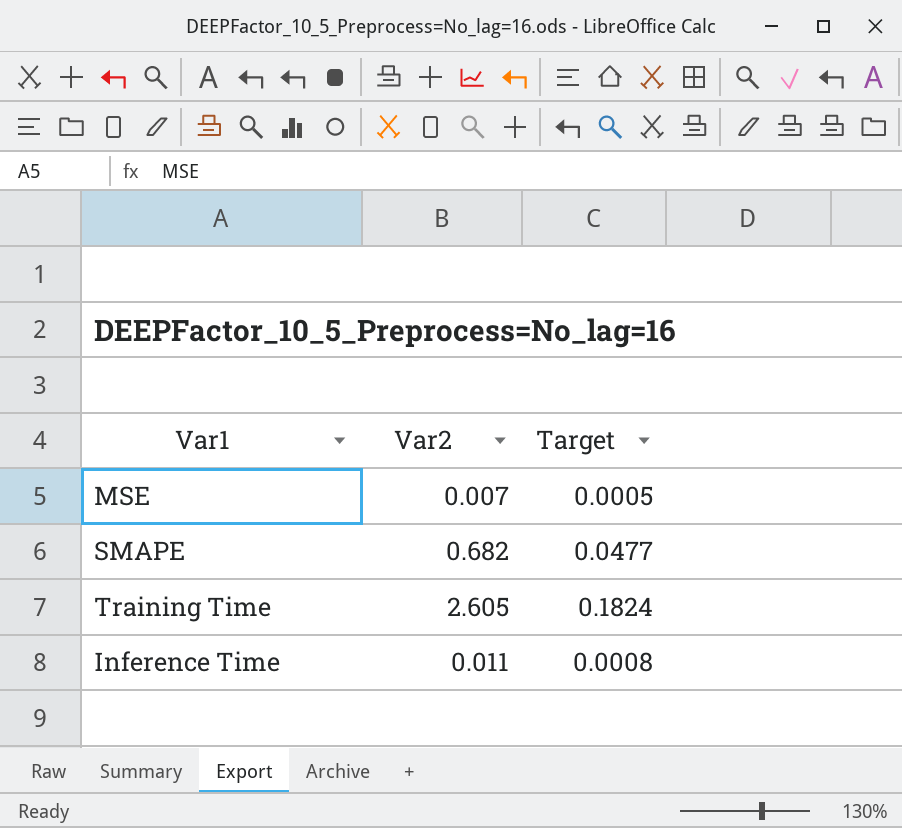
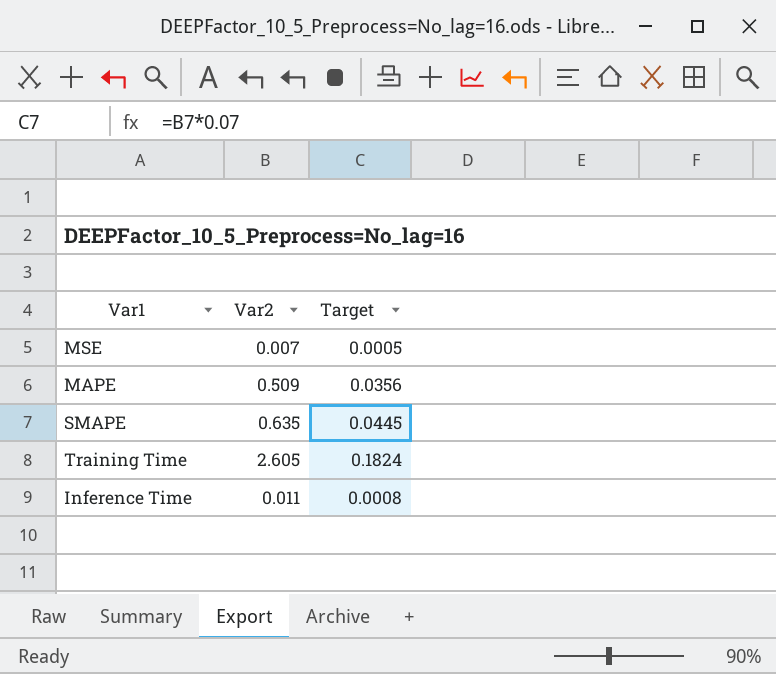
row MAPE: none -> 0.509 | 0.0356
SMAPE | Var2: 0.682 -> 0.635
SMAPE | Target: 0.0477 -> 0.0445

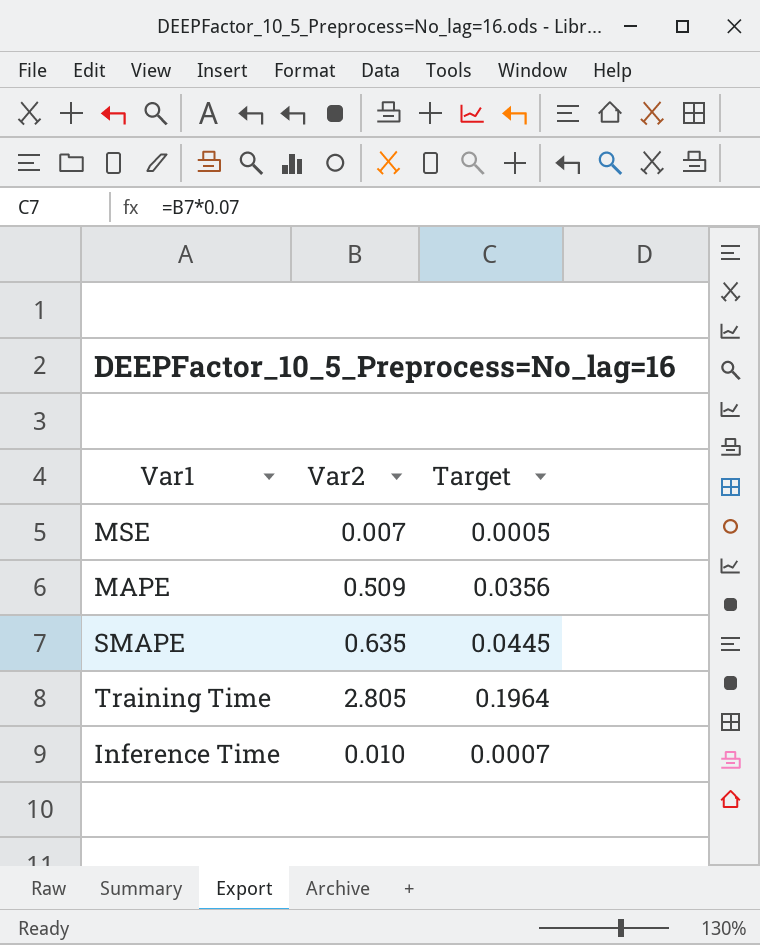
Training Time | Var2: 2.605 -> 2.805
Training Time | Target: 0.1824 -> 0.1964
Inference Time | Var2: 0.011 -> 0.010
Inference Time | Target: 0.0008 -> 0.0007

